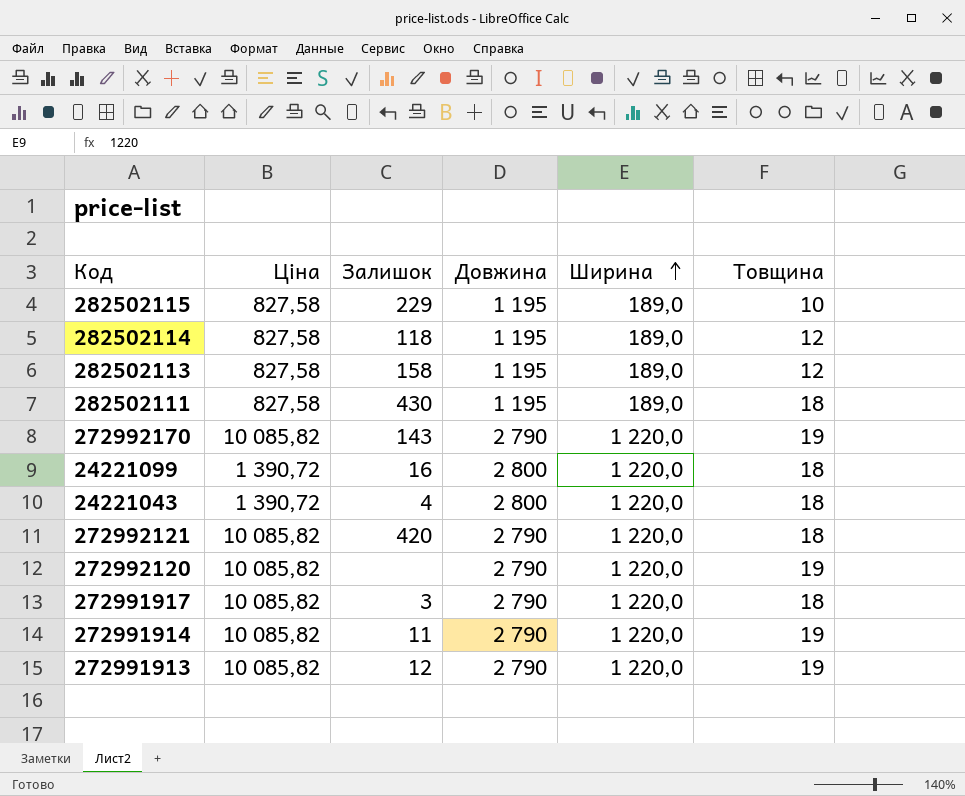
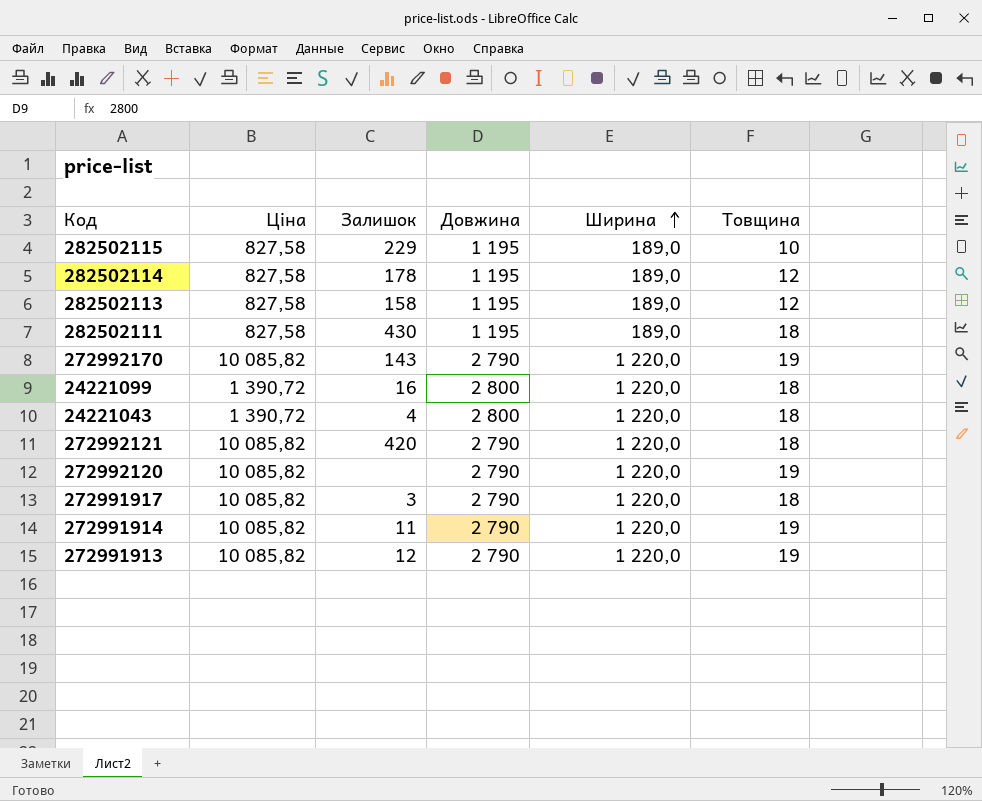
282502114 | Залишок: 118 -> 178

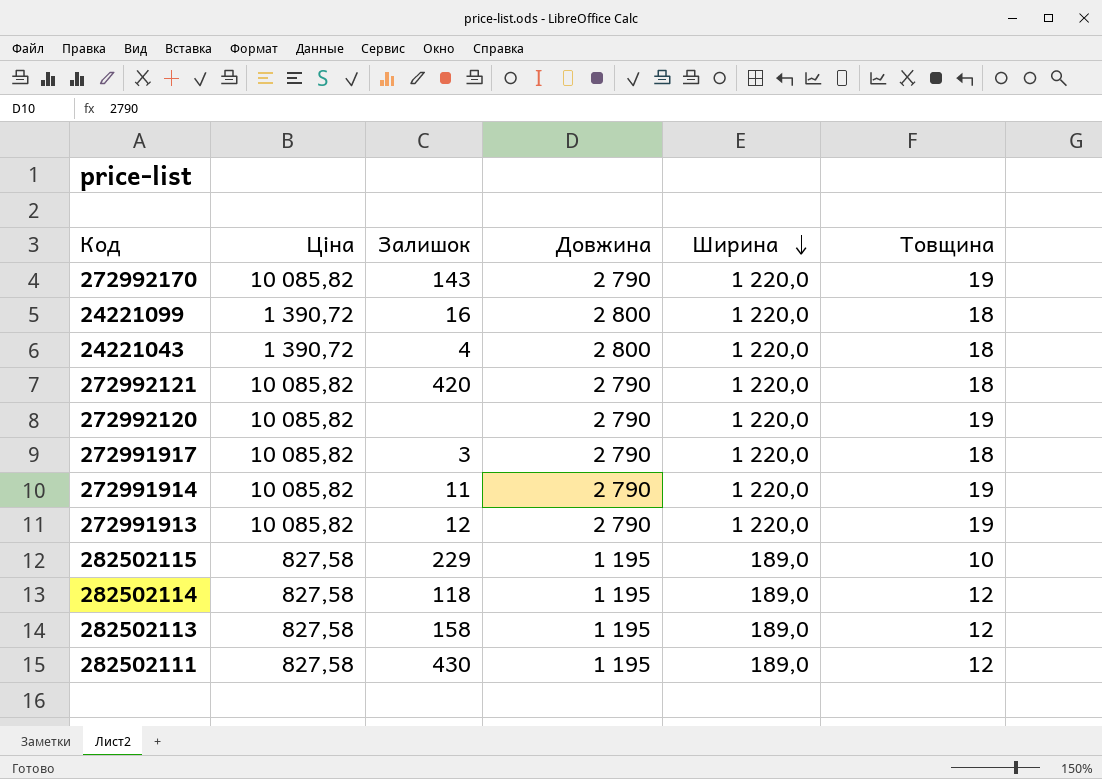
row order: Ширина ascending -> Ширина descending
282502114 | Залишок: 178 -> 118
282502111 | Товщина: 18 -> 12

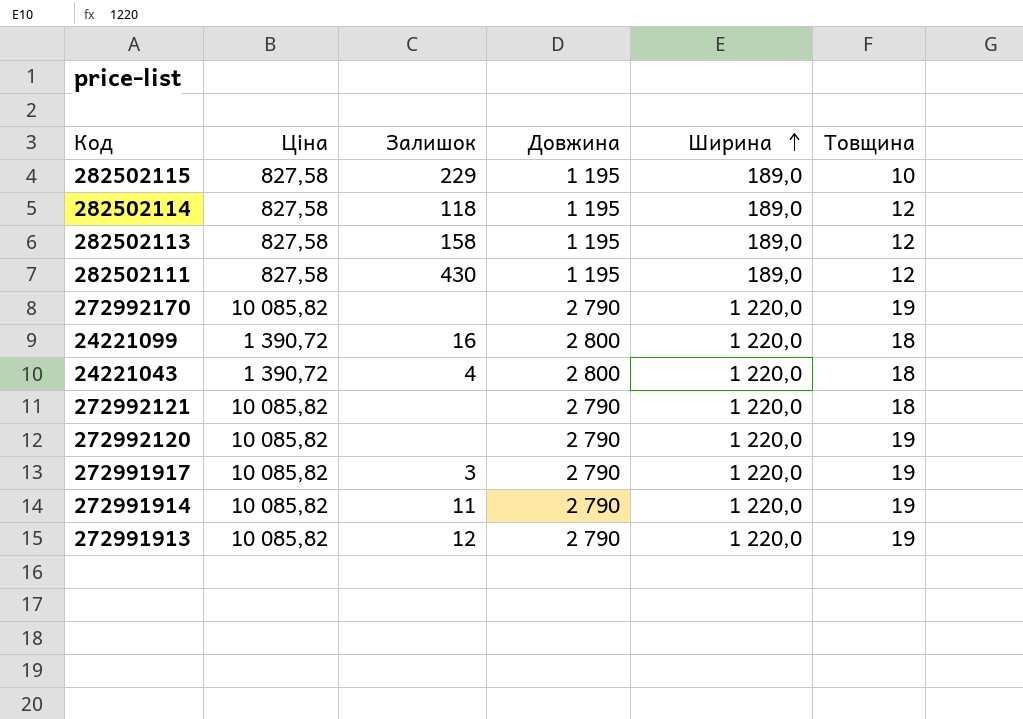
row order: Ширина descending -> Ширина ascending
272992170 | Залишок: 143 -> none
272992121 | Залишок: 420 -> none
272991917 | Товщина: 18 -> 19

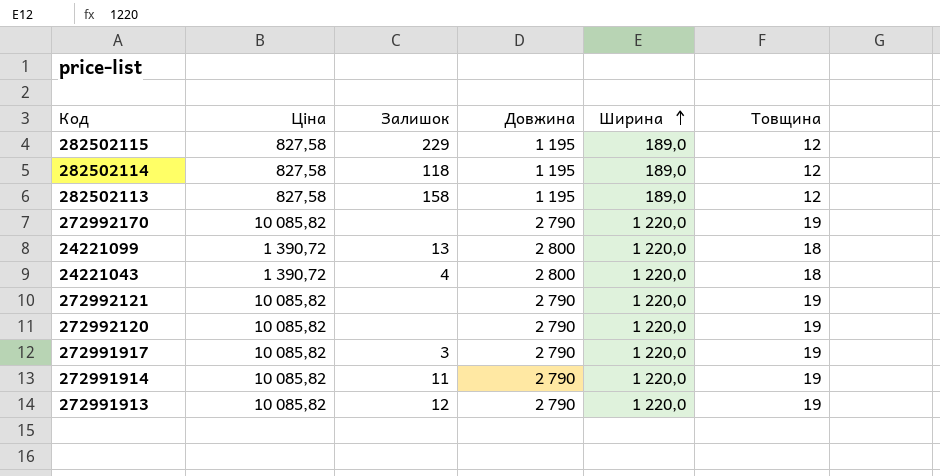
row 282502111: 827,58 | 430 | 1 195 | 189,0 | 12 -> none
282502115 | Товщина: 10 -> 12
24221099 | Залишок: 16 -> 13
272992121 | Товщина: 18 -> 19

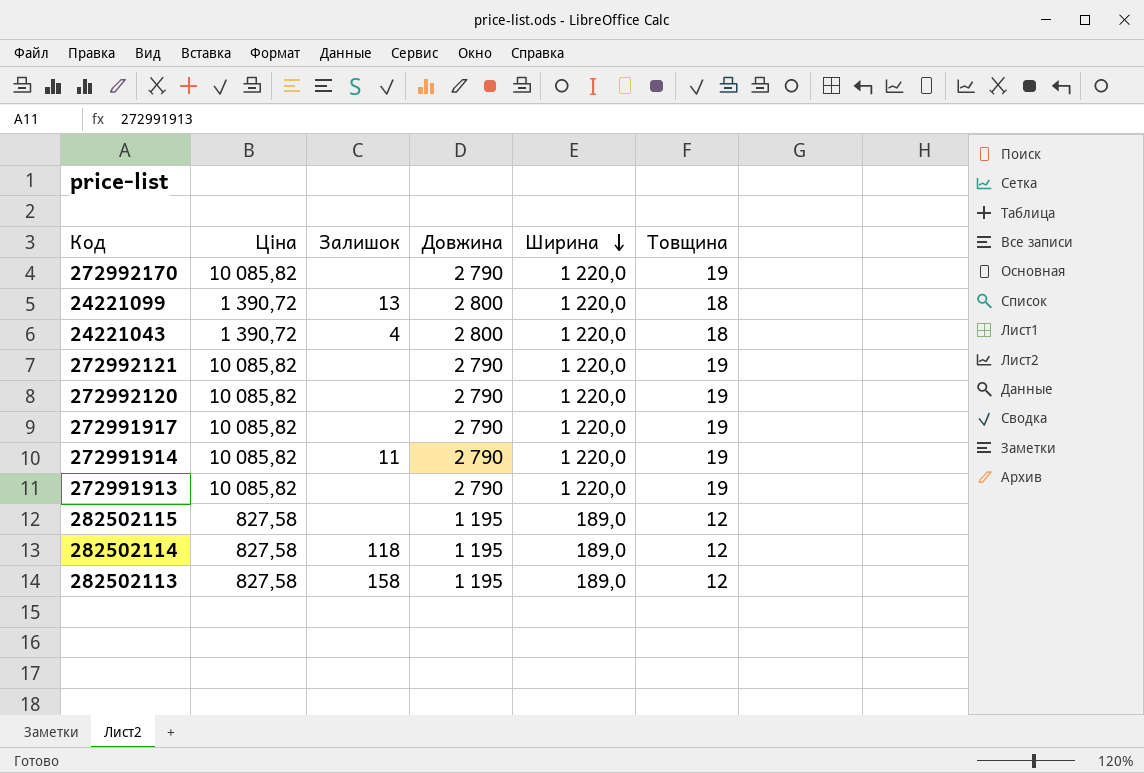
row order: Ширина ascending -> Ширина descending
272991917 | Залишок: 3 -> none
272991913 | Залишок: 12 -> none
282502115 | Залишок: 229 -> none

